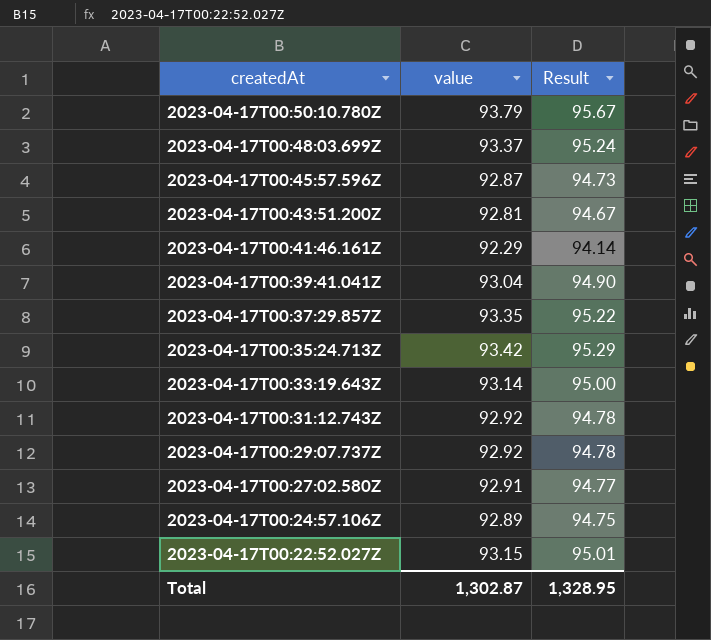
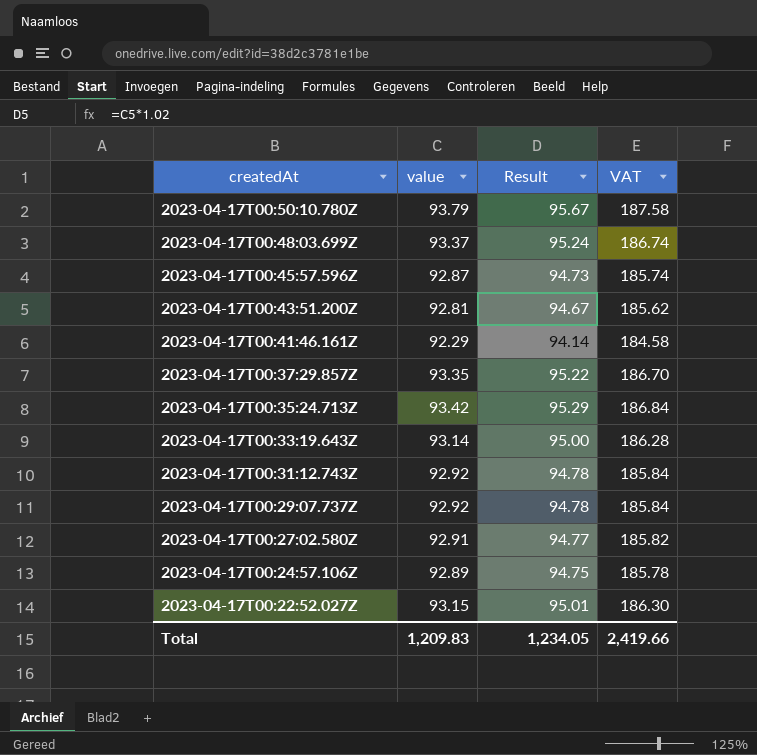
column VAT | formula: none -> [value] * 2
row 2023-04-17T00:39:41.041Z: 93.04 | 94.90 -> none
Total | value: 1,302.87 -> 1,209.83
Total | Result: 1,328.95 -> 1,234.05

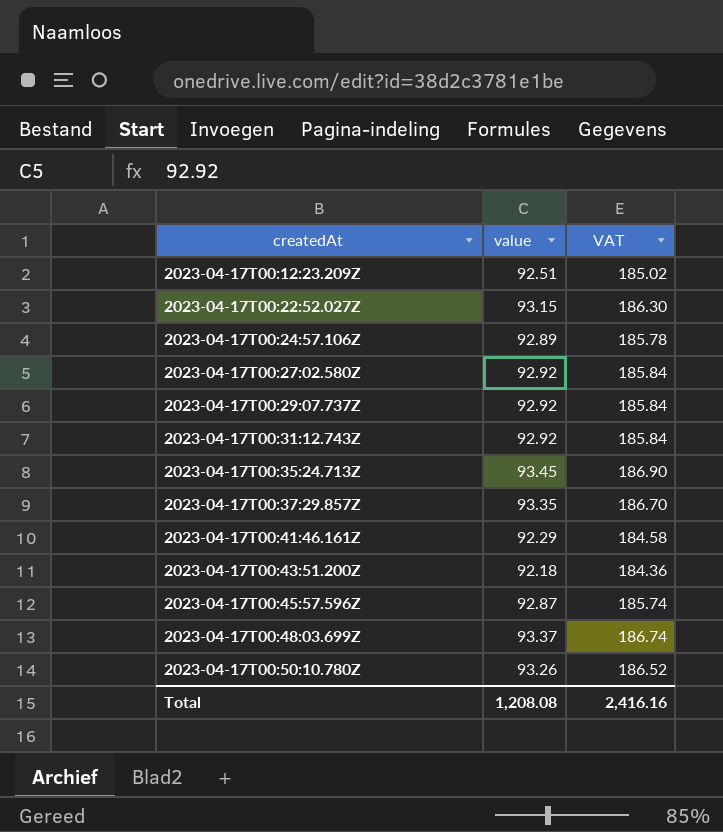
row order: createdAt descending -> createdAt ascending
column Result | formula: [value] * 1.02 -> none
row 2023-04-17T00:33:19.643Z: 93.14 | 95.00 | 186.28 -> none
row 2023-04-17T00:12:23.209Z: none -> 92.51 | 185.02
2023-04-17T00:27:02.580Z | value: 92.91 -> 92.92
2023-04-17T00:27:02.580Z | VAT: 185.82 -> 185.84
2023-04-17T00:35:24.713Z | value: 93.42 -> 93.45
2023-04-17T00:35:24.713Z | VAT: 186.84 -> 186.90
2023-04-17T00:43:51.200Z | value: 92.81 -> 92.18
2023-04-17T00:43:51.200Z | VAT: 185.62 -> 184.36
2023-04-17T00:50:10.780Z | value: 93.79 -> 93.26
2023-04-17T00:50:10.780Z | VAT: 187.58 -> 186.52
Total | value: 1,209.83 -> 1,208.08
Total | VAT: 2,419.66 -> 2,416.16

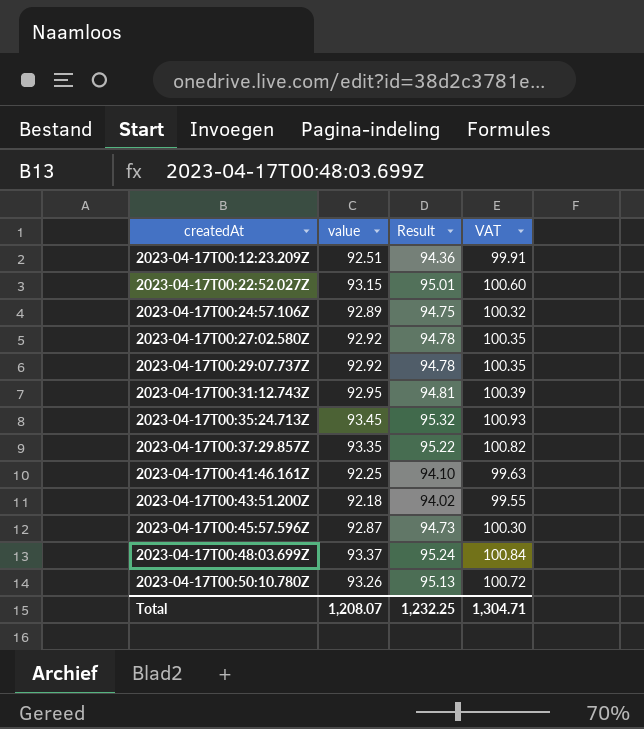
column Result | formula: none -> [value] * 1.02
column VAT | formula: [value] * 2 -> [value] * 1.08
2023-04-17T00:31:12.743Z | value: 92.92 -> 92.95
2023-04-17T00:41:46.161Z | value: 92.29 -> 92.25
Total | value: 1,208.08 -> 1,208.07
Total | VAT: 2,416.16 -> 1,304.71

